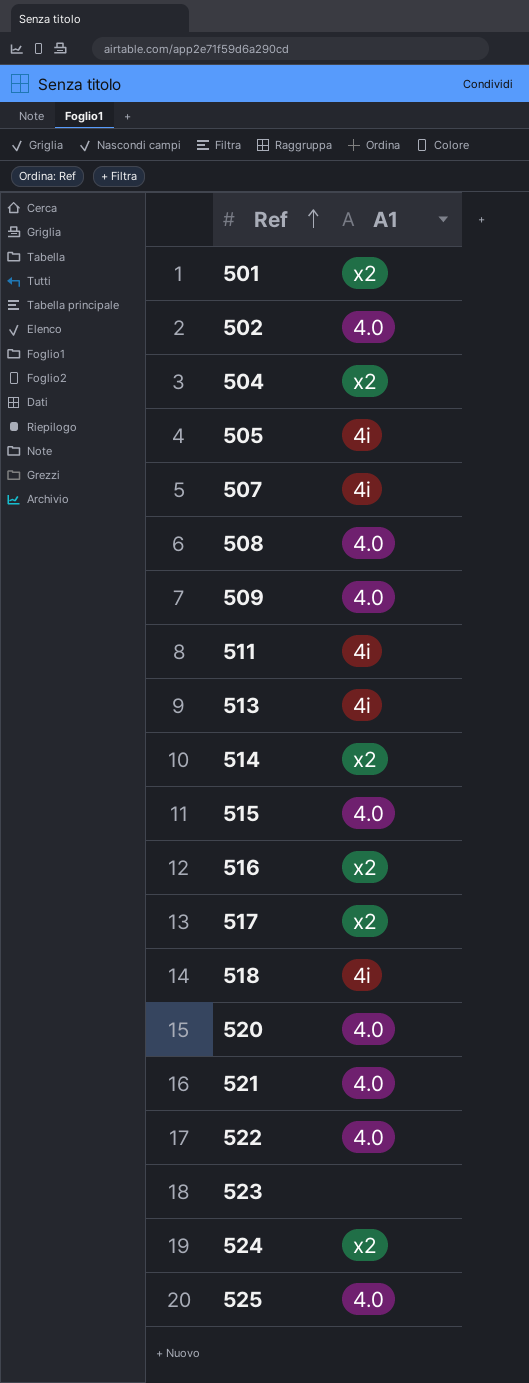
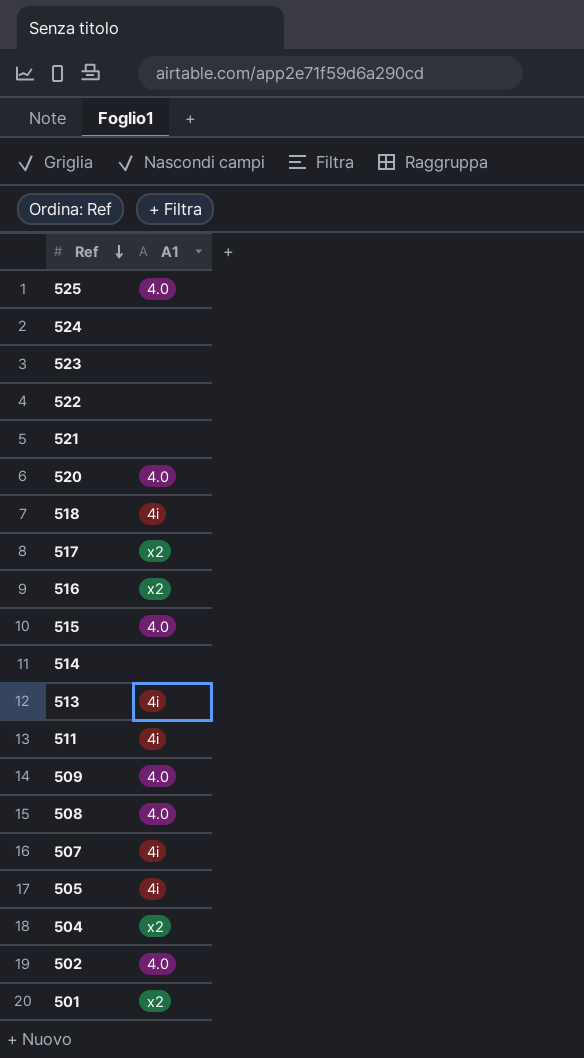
row order: Ref ascending -> Ref descending
524 | A1: x2 -> none
522 | A1: 4.0 -> none
521 | A1: 4.0 -> none
514 | A1: x2 -> none

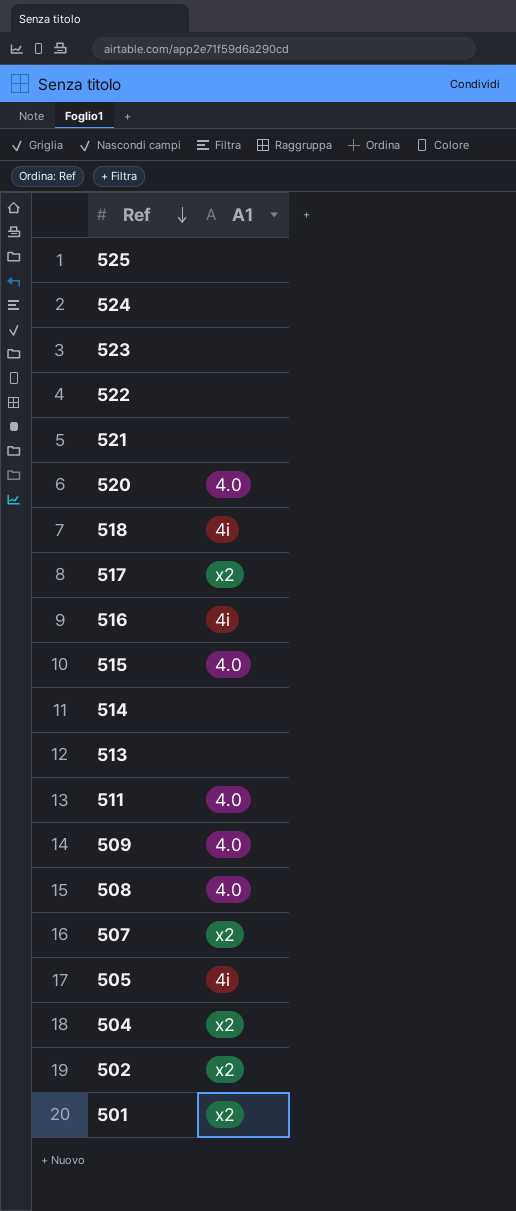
525 | A1: 4.0 -> none
516 | A1: x2 -> 4i
513 | A1: 4i -> none
511 | A1: 4i -> 4.0
507 | A1: 4i -> x2
502 | A1: 4.0 -> x2

